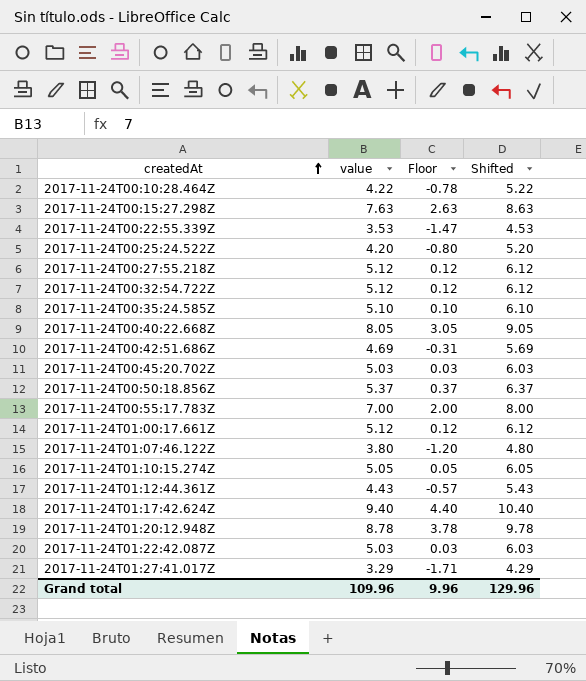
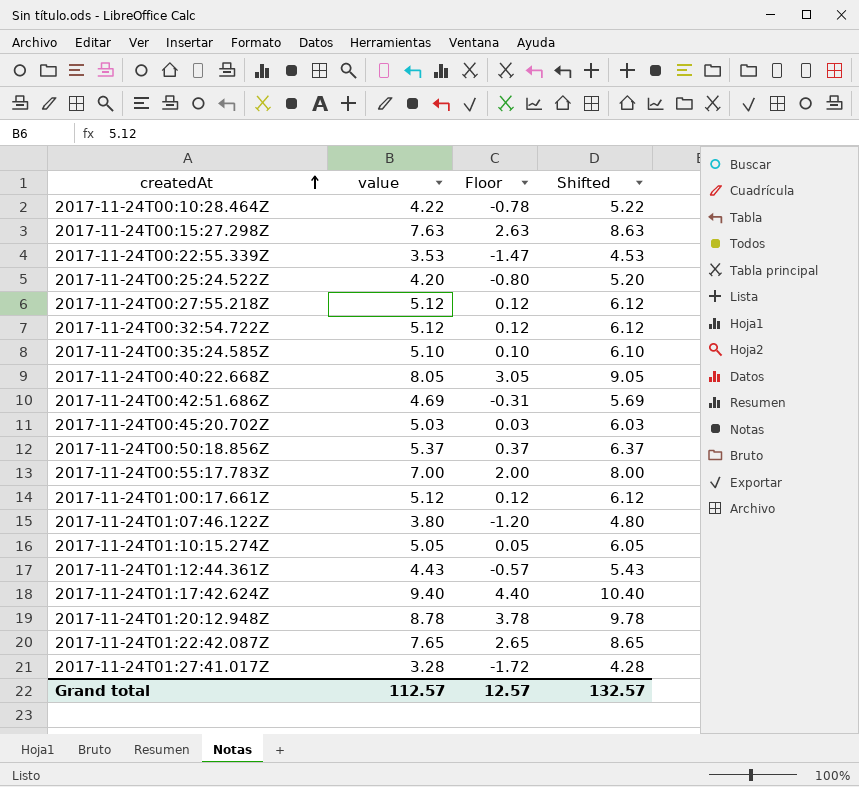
2017-11-24T01:22:42.087Z | value: 5.03 -> 7.65
2017-11-24T01:22:42.087Z | Floor: 0.03 -> 2.65
2017-11-24T01:22:42.087Z | Shifted: 6.03 -> 8.65
2017-11-24T01:27:41.017Z | value: 3.29 -> 3.28
2017-11-24T01:27:41.017Z | Floor: -1.71 -> -1.72
2017-11-24T01:27:41.017Z | Shifted: 4.29 -> 4.28
Grand total | value: 109.96 -> 112.57
Grand total | Floor: 9.96 -> 12.57
Grand total | Shifted: 129.96 -> 132.57

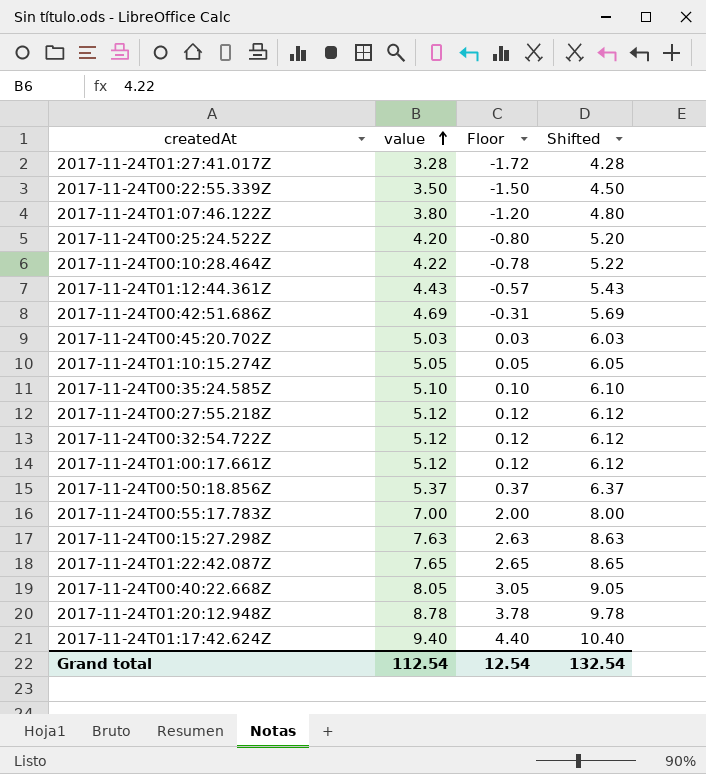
row order: createdAt ascending -> value ascending
2017-11-24T00:22:55.339Z | value: 3.53 -> 3.50
2017-11-24T00:22:55.339Z | Floor: -1.47 -> -1.50
2017-11-24T00:22:55.339Z | Shifted: 4.53 -> 4.50
Grand total | value: 112.57 -> 112.54
Grand total | Floor: 12.57 -> 12.54
Grand total | Shifted: 132.57 -> 132.54

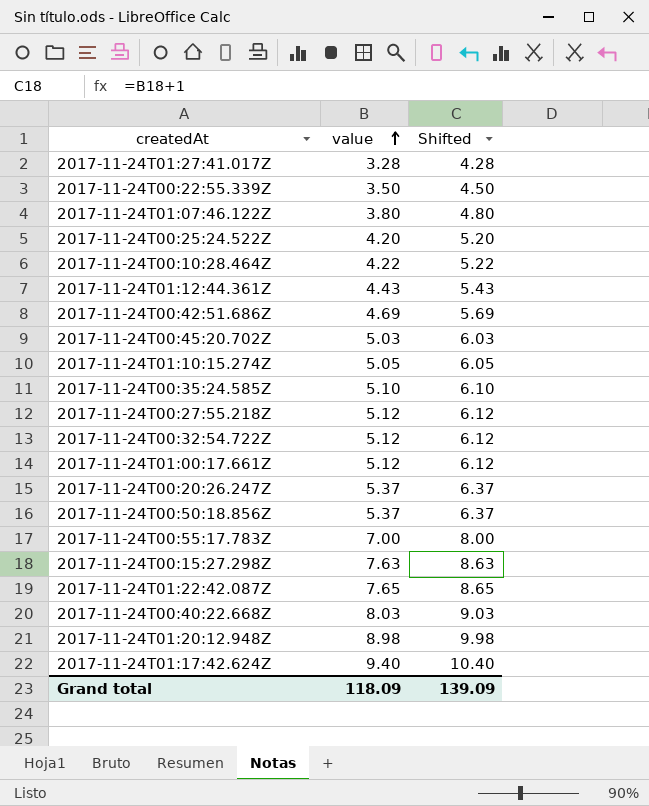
column Floor | formula: [value] - 5 -> none
row 2017-11-24T00:20:26.247Z: none -> 5.37 | 6.37
2017-11-24T00:40:22.668Z | value: 8.05 -> 8.03
2017-11-24T00:40:22.668Z | Shifted: 9.05 -> 9.03
2017-11-24T01:20:12.948Z | value: 8.78 -> 8.98
2017-11-24T01:20:12.948Z | Shifted: 9.78 -> 9.98
Grand total | value: 112.54 -> 118.09
Grand total | Shifted: 132.54 -> 139.09

